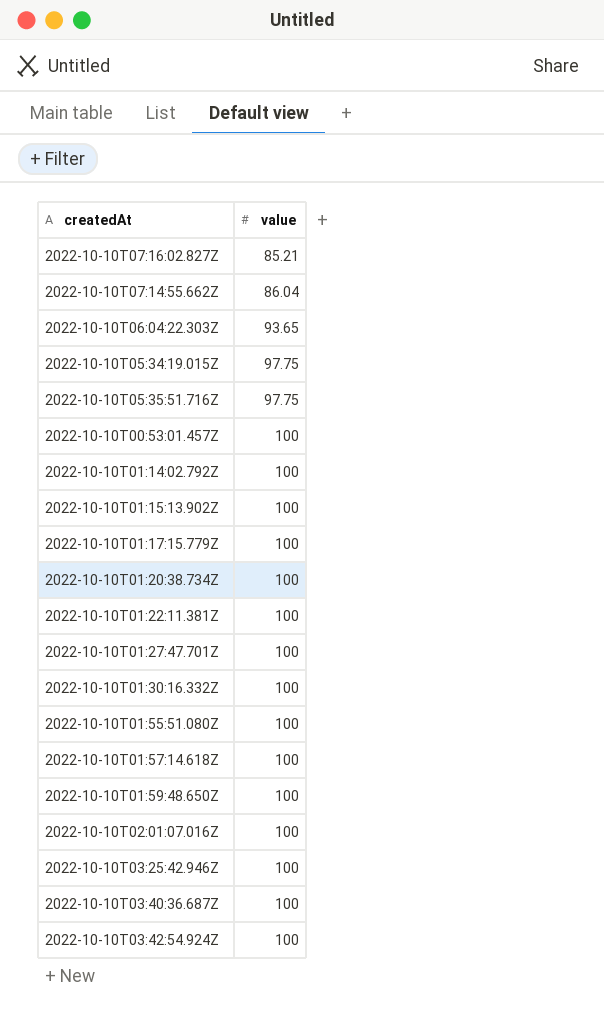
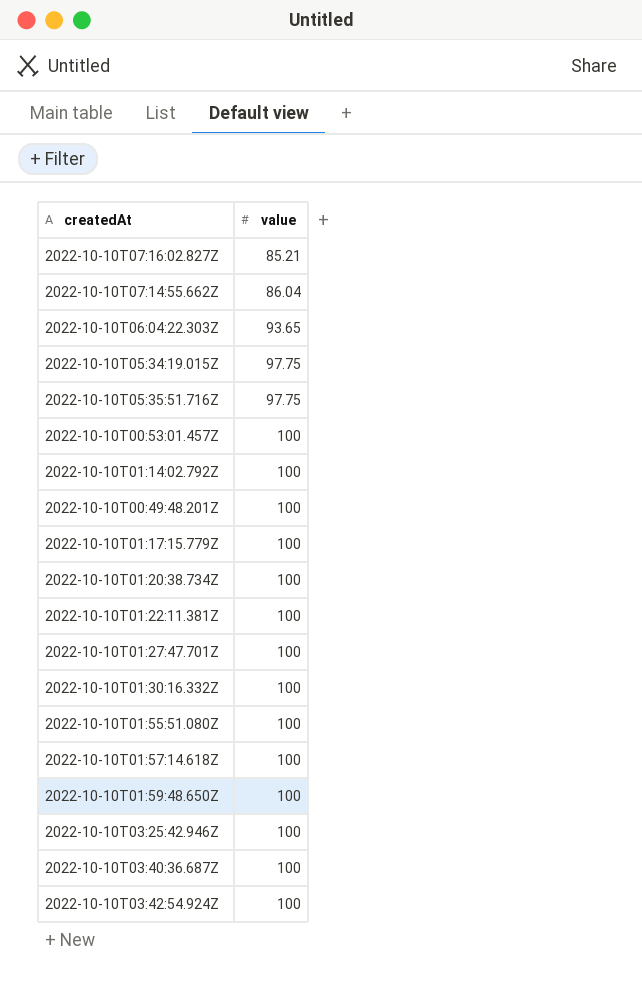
row 2022-10-10T01:15:13.902Z: 100 -> none
row 2022-10-10T02:01:07.016Z: 100 -> none
row 2022-10-10T00:49:48.201Z: none -> 100

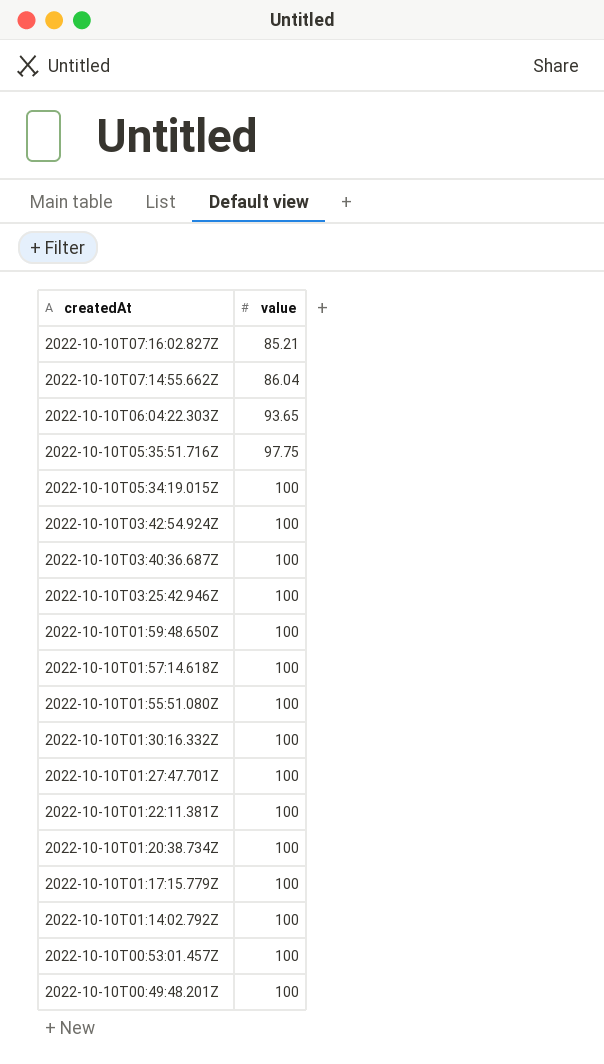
row order: value ascending -> createdAt descending
2022-10-10T05:34:19.015Z | value: 97.75 -> 100

